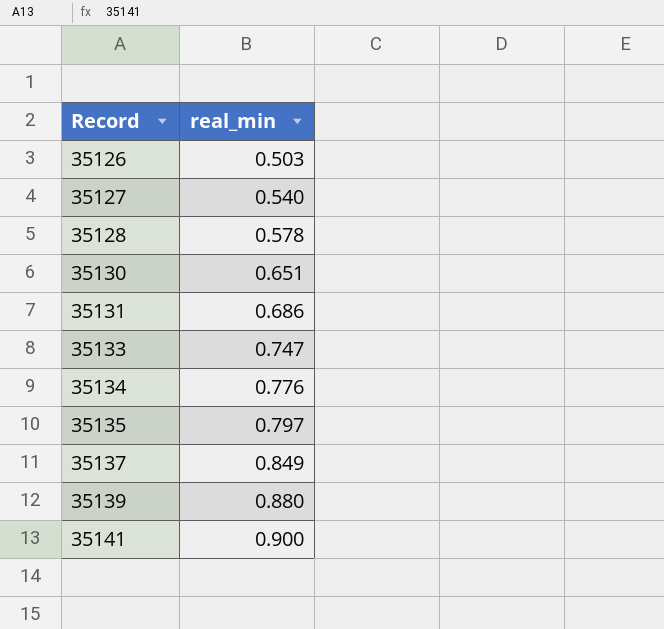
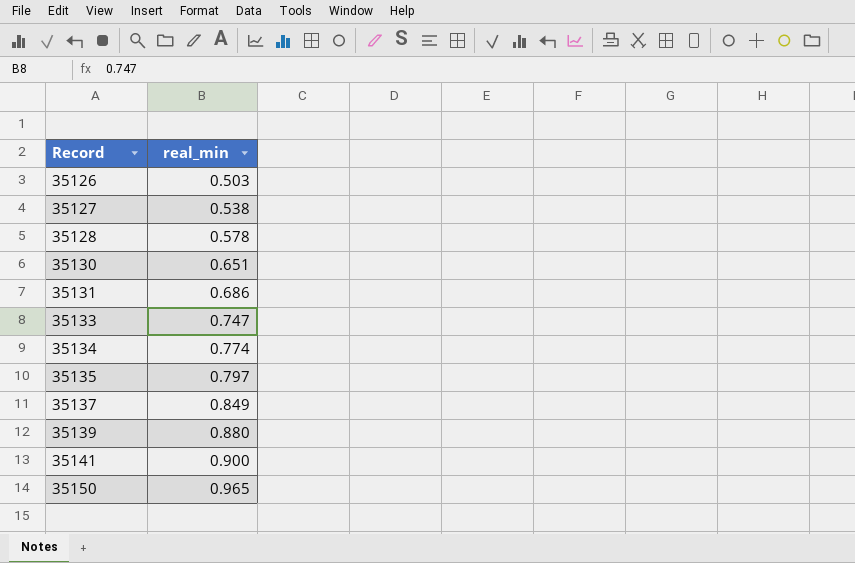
35127 | real_min: 0.540 -> 0.538
35134 | real_min: 0.776 -> 0.774
row 35150: none -> 0.965

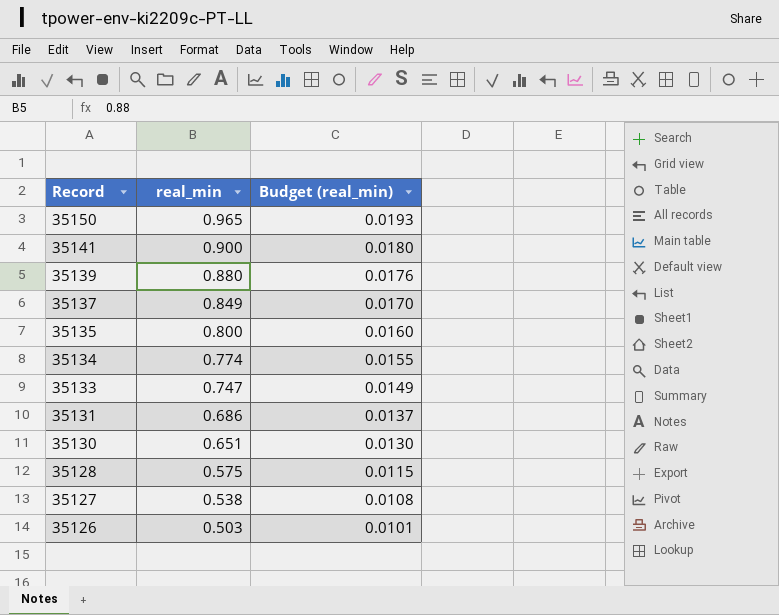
row order: Record ascending -> Record descending
column Budget (real_min) | formula: none -> [real_min] * 0.02
35135 | real_min: 0.797 -> 0.800
35128 | real_min: 0.578 -> 0.575

